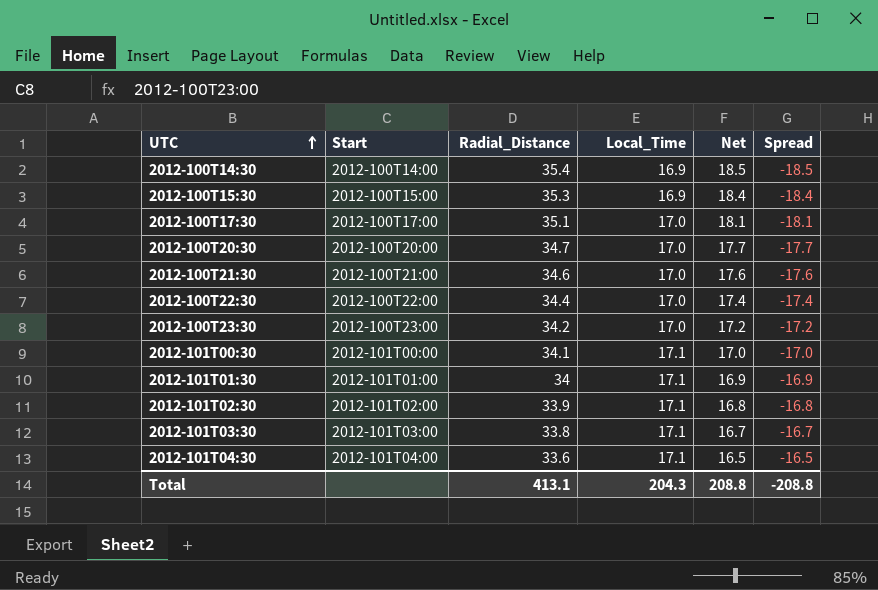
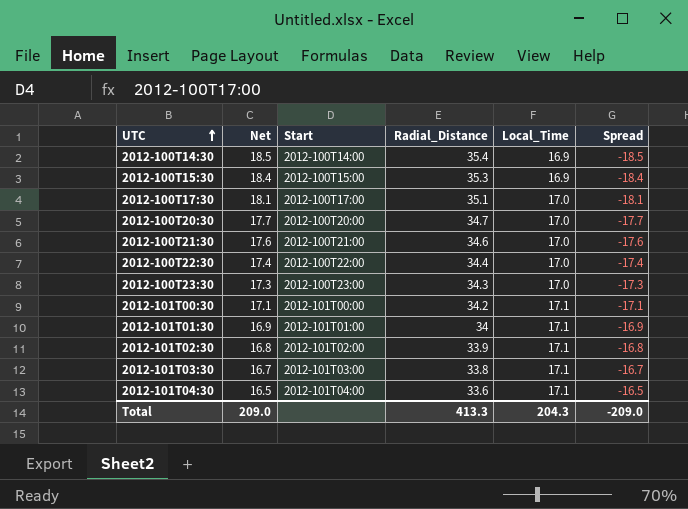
column Net | position: 5 -> 2
2012-100T23:30 | Net: 17.2 -> 17.3
2012-100T23:30 | Radial_Distance: 34.2 -> 34.3
2012-100T23:30 | Spread: -17.2 -> -17.3
2012-101T00:30 | Net: 17.0 -> 17.1
2012-101T00:30 | Radial_Distance: 34.1 -> 34.2
2012-101T00:30 | Spread: -17.0 -> -17.1
Total | Net: 208.8 -> 209.0
Total | Radial_Distance: 413.1 -> 413.3
Total | Spread: -208.8 -> -209.0

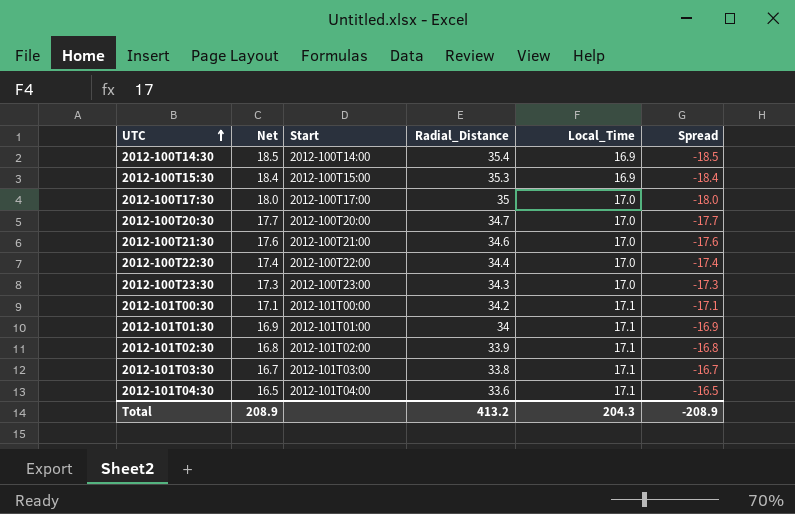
2012-100T17:30 | Net: 18.1 -> 18.0
2012-100T17:30 | Radial_Distance: 35.1 -> 35
2012-100T17:30 | Spread: -18.1 -> -18.0
Total | Net: 209.0 -> 208.9
Total | Radial_Distance: 413.3 -> 413.2
Total | Spread: -209.0 -> -208.9

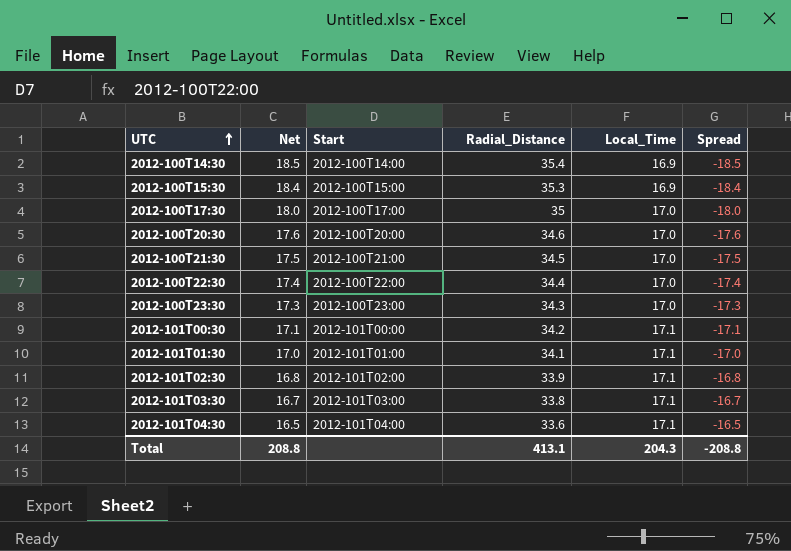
2012-100T20:30 | Net: 17.7 -> 17.6
2012-100T20:30 | Radial_Distance: 34.7 -> 34.6
2012-100T20:30 | Spread: -17.7 -> -17.6
2012-100T21:30 | Net: 17.6 -> 17.5
2012-100T21:30 | Radial_Distance: 34.6 -> 34.5
2012-100T21:30 | Spread: -17.6 -> -17.5
2012-101T01:30 | Net: 16.9 -> 17.0
2012-101T01:30 | Radial_Distance: 34 -> 34.1
2012-101T01:30 | Spread: -16.9 -> -17.0
Total | Net: 208.9 -> 208.8
Total | Radial_Distance: 413.2 -> 413.1
Total | Spread: -208.9 -> -208.8

